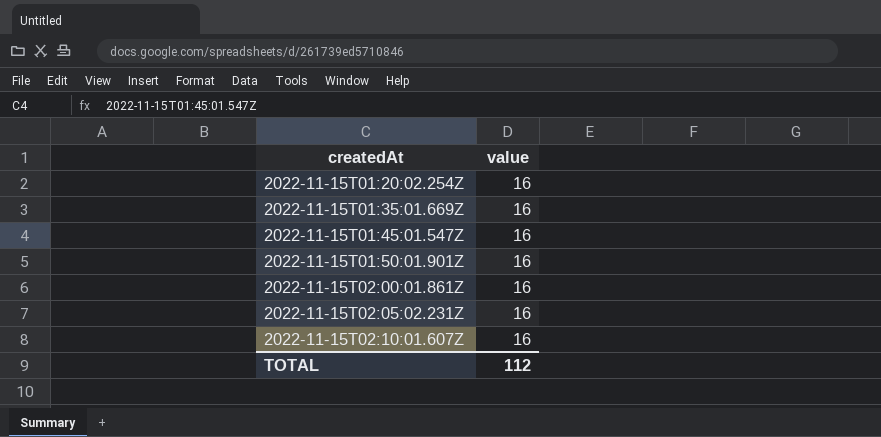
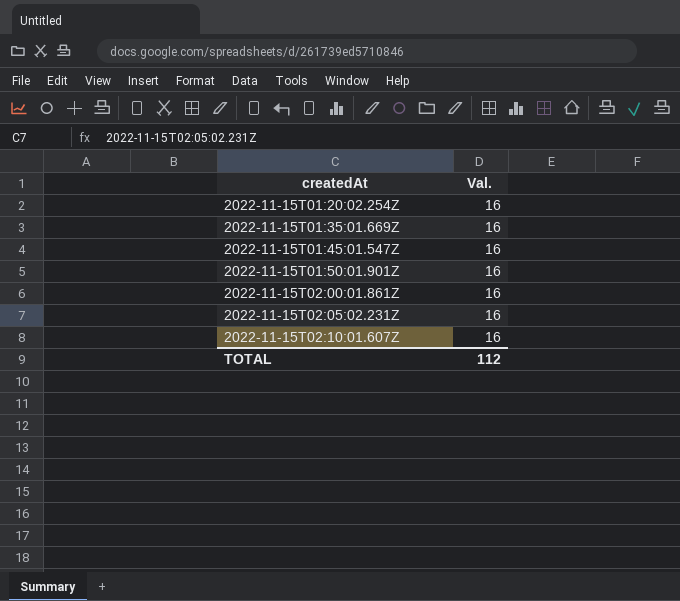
column name: value -> Val.

